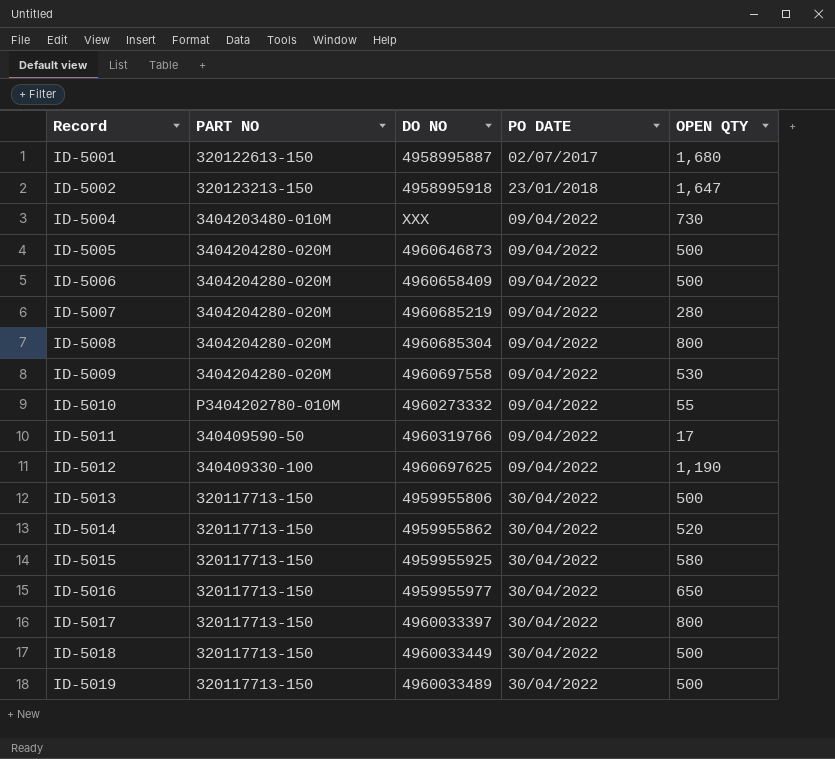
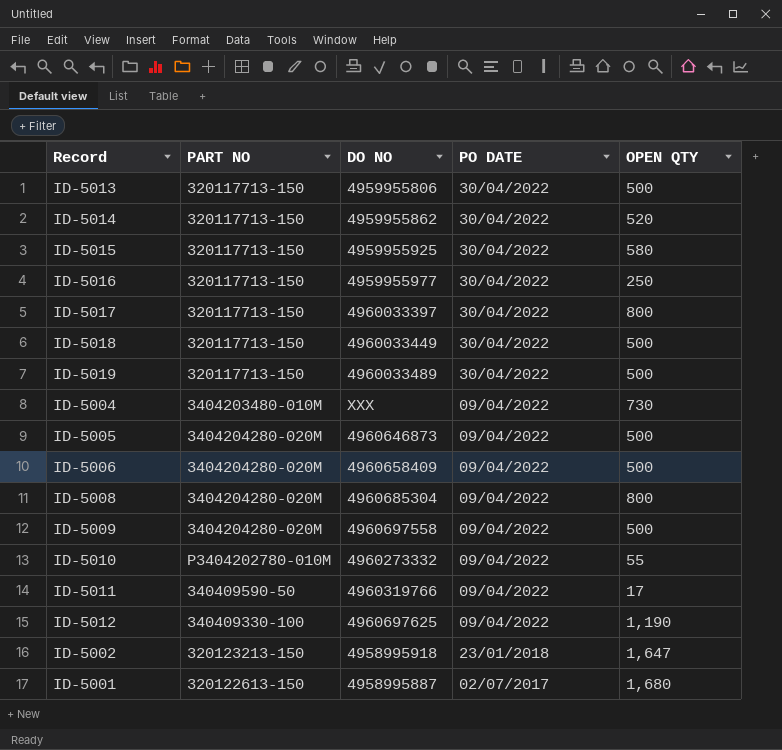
row order: Record ascending -> PO DATE descending
row ID-5007: 3404204280-020M | 4960685219 | 09/04/2022 | 280 -> none
ID-5016 | OPEN QTY: 650 -> 250
ID-5009 | OPEN QTY: 530 -> 500

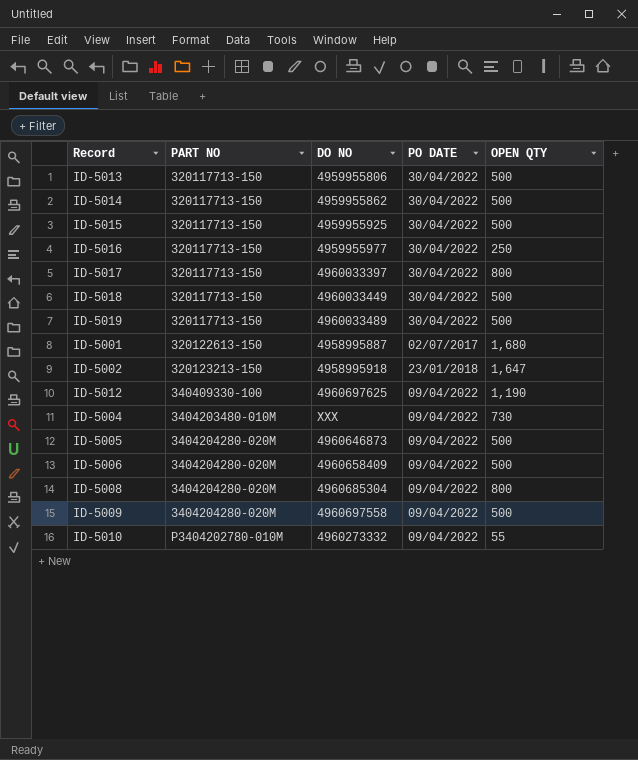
row order: PO DATE descending -> PART NO ascending
row ID-5011: 340409590-50 | 4960319766 | 09/04/2022 | 17 -> none
ID-5014 | OPEN QTY: 520 -> 500
ID-5015 | OPEN QTY: 580 -> 500

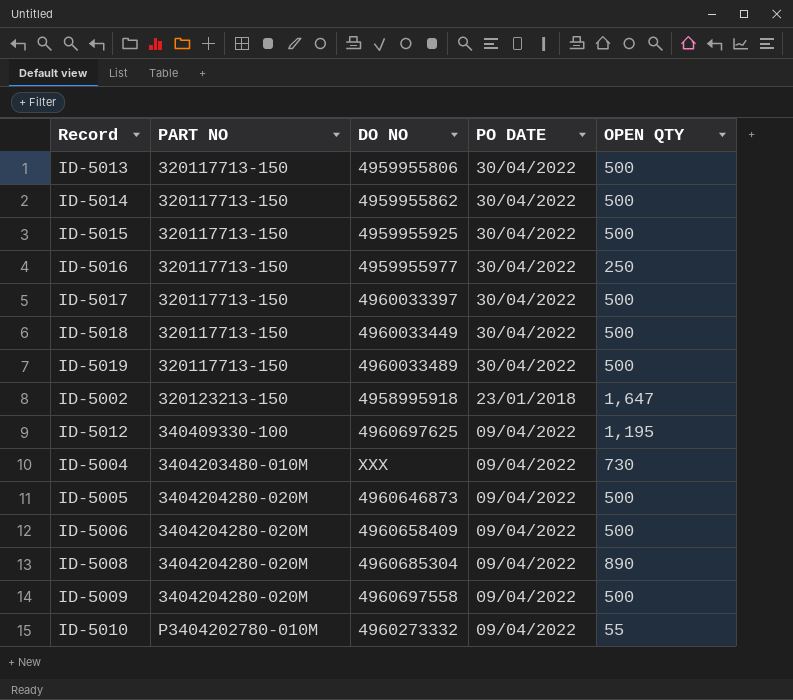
row ID-5001: 320122613-150 | 4958995887 | 02/07/2017 | 1,680 -> none
ID-5017 | OPEN QTY: 800 -> 500
ID-5012 | OPEN QTY: 1,190 -> 1,195
ID-5008 | OPEN QTY: 800 -> 890

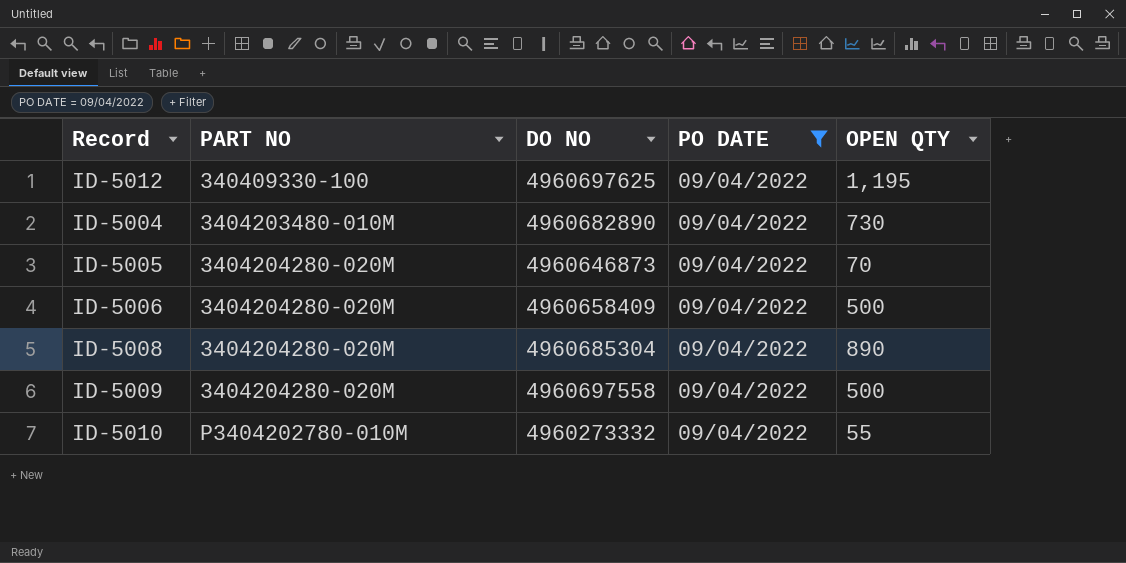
filter: none -> PO DATE = 09/04/2022
ID-5004 | DO NO: XXX -> 4960682890
ID-5005 | OPEN QTY: 500 -> 70

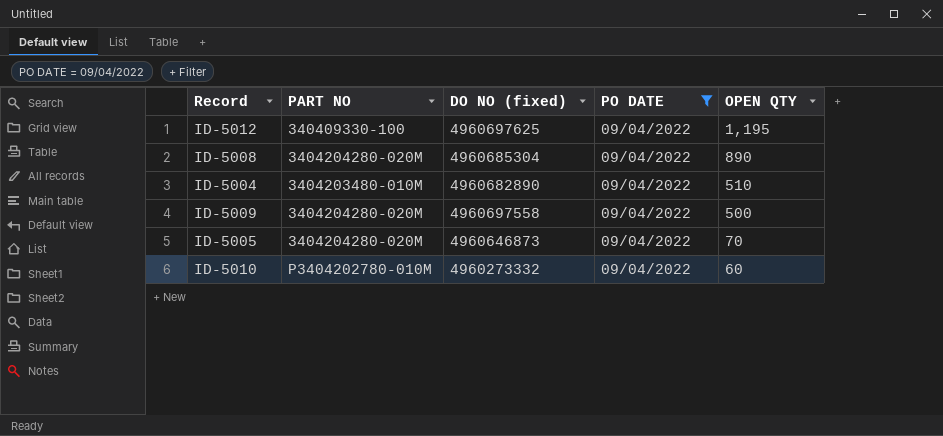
row order: PART NO ascending -> OPEN QTY descending
column name: DO NO -> DO NO (fixed)
row ID-5006: 3404204280-020M | 4960658409 | 09/04/2022 | 500 -> none
ID-5004 | OPEN QTY: 730 -> 510
ID-5010 | OPEN QTY: 55 -> 60

